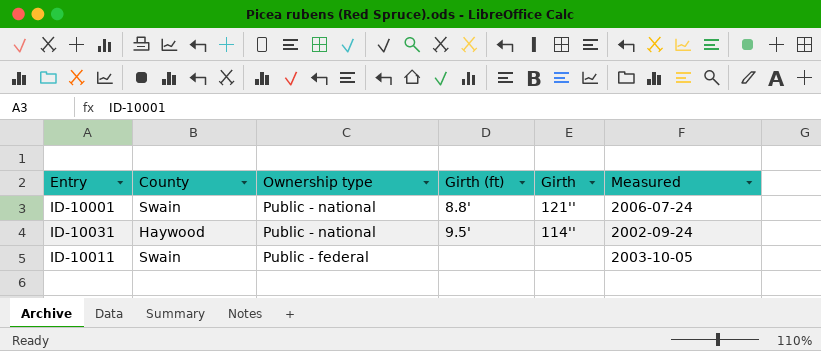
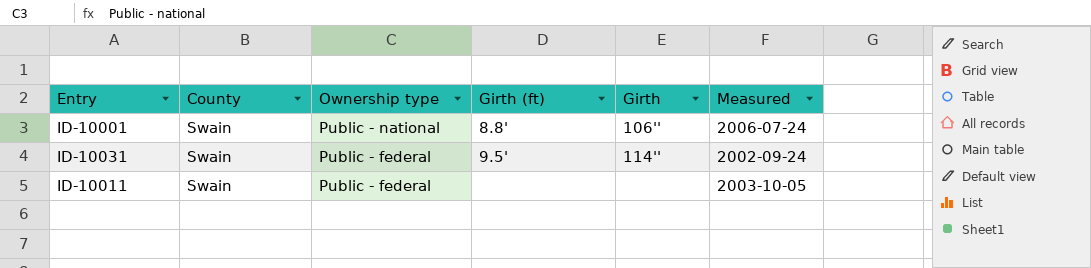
ID-10001 | Girth: 121'' -> 106''
ID-10031 | County: Haywood -> Swain
ID-10031 | Ownership type: Public - national -> Public - federal

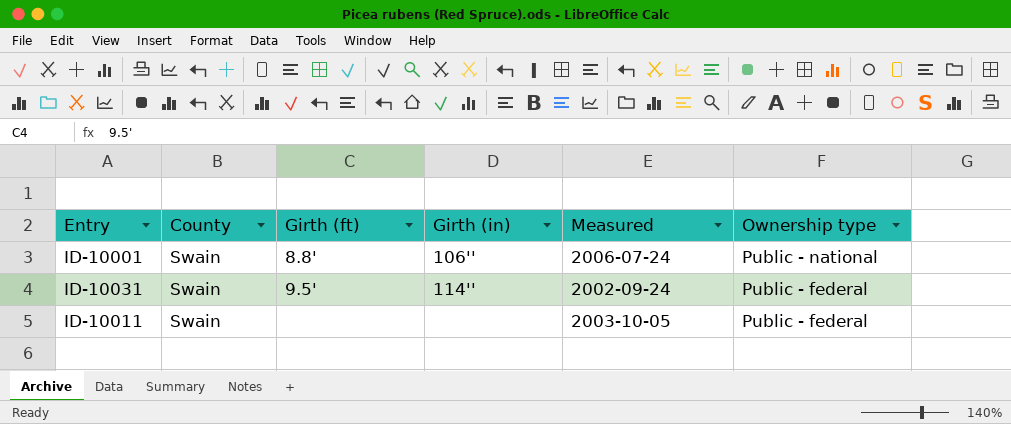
column name: Girth -> Girth (in)
column Ownership type | position: 3 -> 6

